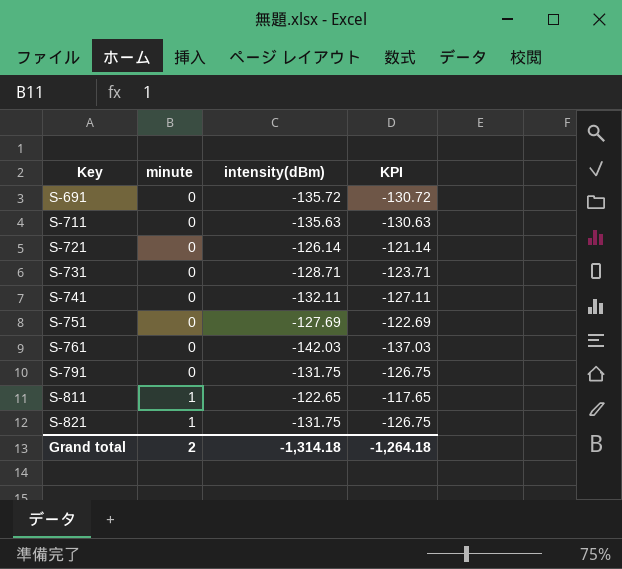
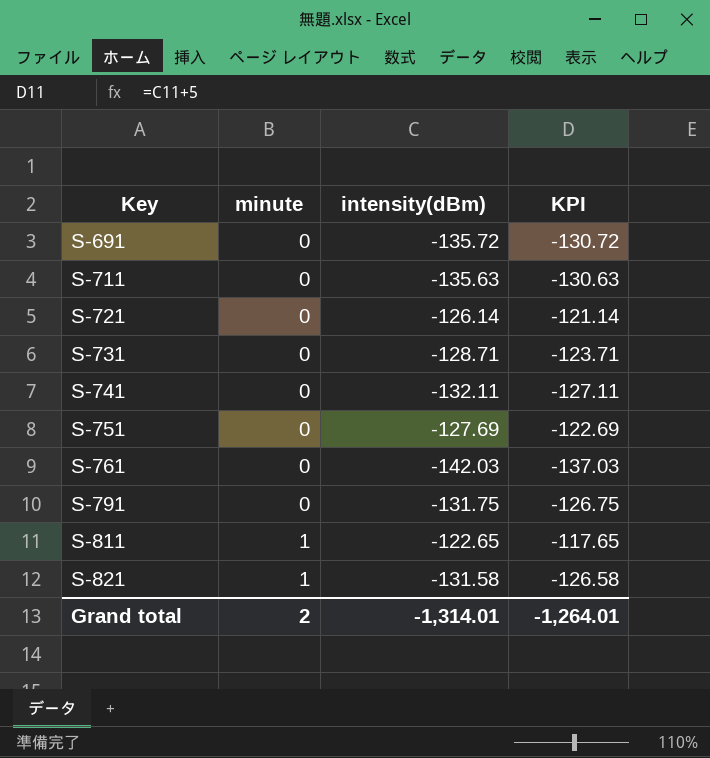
S-821 | intensity(dBm): -131.75 -> -131.58
S-821 | KPI: -126.75 -> -126.58
Grand total | intensity(dBm): -1,314.18 -> -1,314.01
Grand total | KPI: -1,264.18 -> -1,264.01

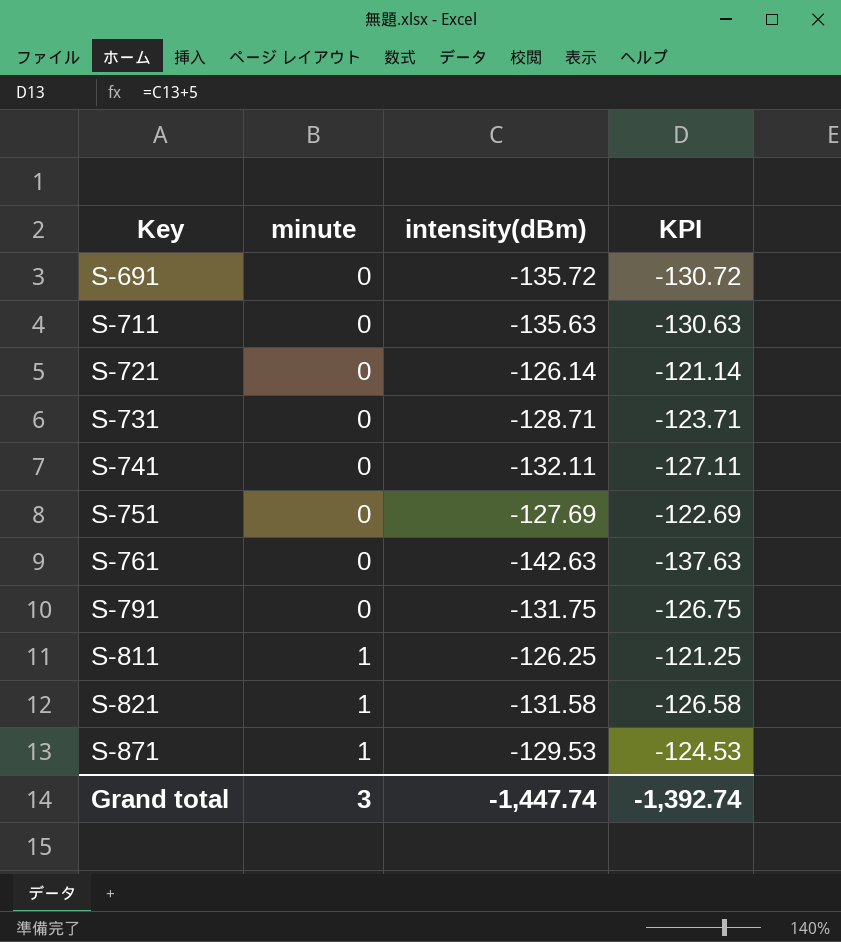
S-761 | intensity(dBm): -142.03 -> -142.63
S-761 | KPI: -137.03 -> -137.63
S-811 | intensity(dBm): -122.65 -> -126.25
S-811 | KPI: -117.65 -> -121.25
row S-871: none -> 1 | -129.53 | -124.53
Grand total | minute: 2 -> 3
Grand total | intensity(dBm): -1,314.01 -> -1,447.74
Grand total | KPI: -1,264.01 -> -1,392.74

